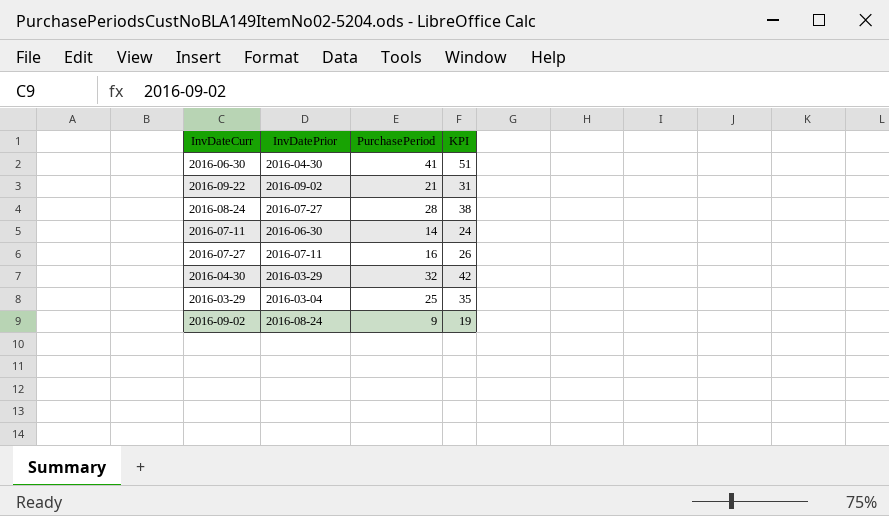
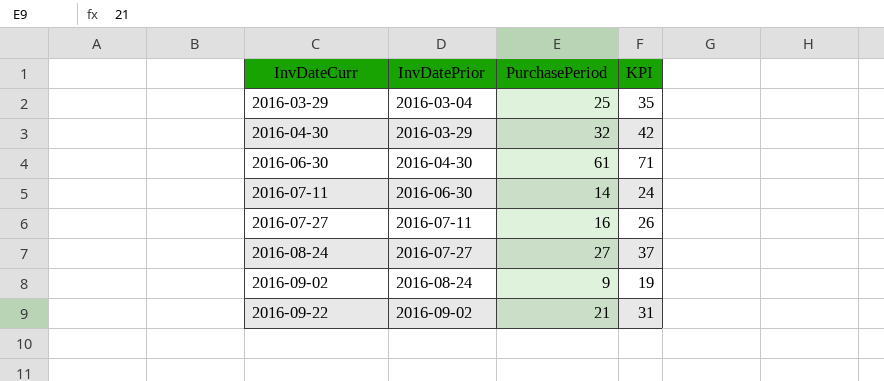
row order: none -> InvDateCurr ascending
2016-06-30 | PurchasePeriod: 41 -> 61
2016-06-30 | KPI: 51 -> 71
2016-08-24 | PurchasePeriod: 28 -> 27
2016-08-24 | KPI: 38 -> 37

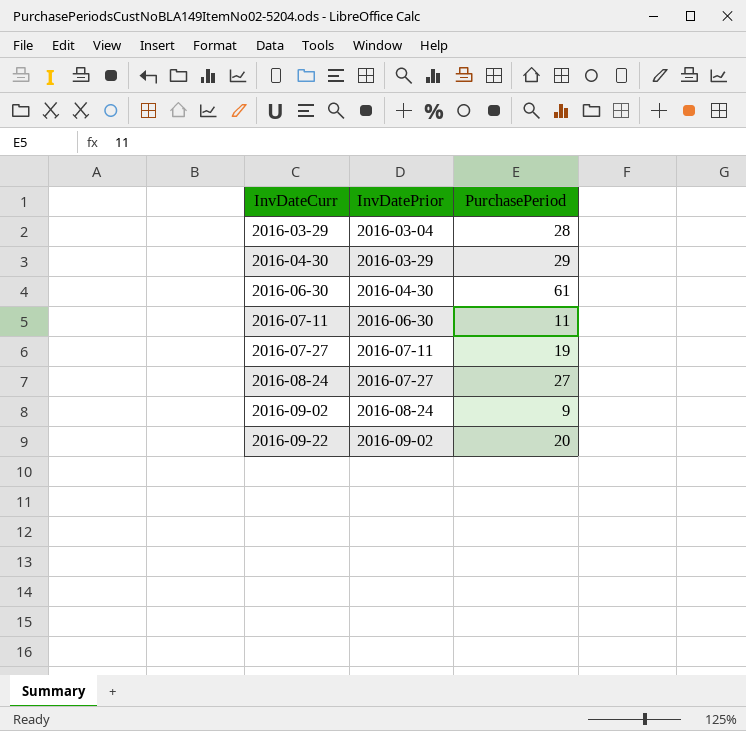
column KPI | formula: [PurchasePeriod] + 10 -> none
2016-03-29 | PurchasePeriod: 25 -> 28
2016-04-30 | PurchasePeriod: 32 -> 29
2016-07-11 | PurchasePeriod: 14 -> 11
2016-07-27 | PurchasePeriod: 16 -> 19
2016-09-22 | PurchasePeriod: 21 -> 20

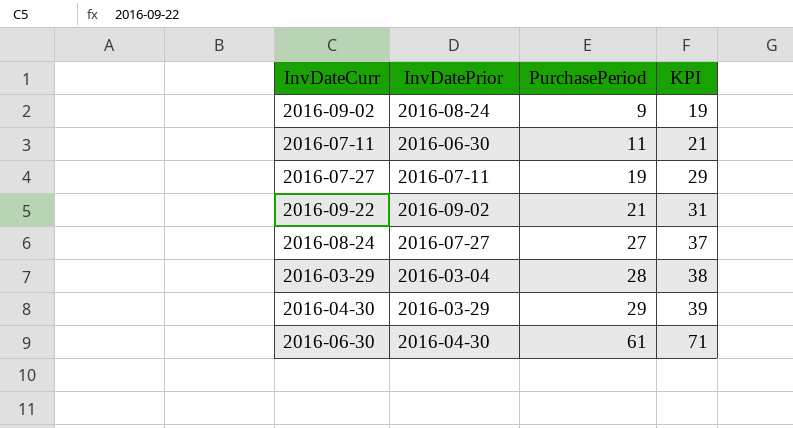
row order: InvDateCurr ascending -> PurchasePeriod ascending
column KPI | formula: none -> [PurchasePeriod] + 10
2016-09-22 | PurchasePeriod: 20 -> 21

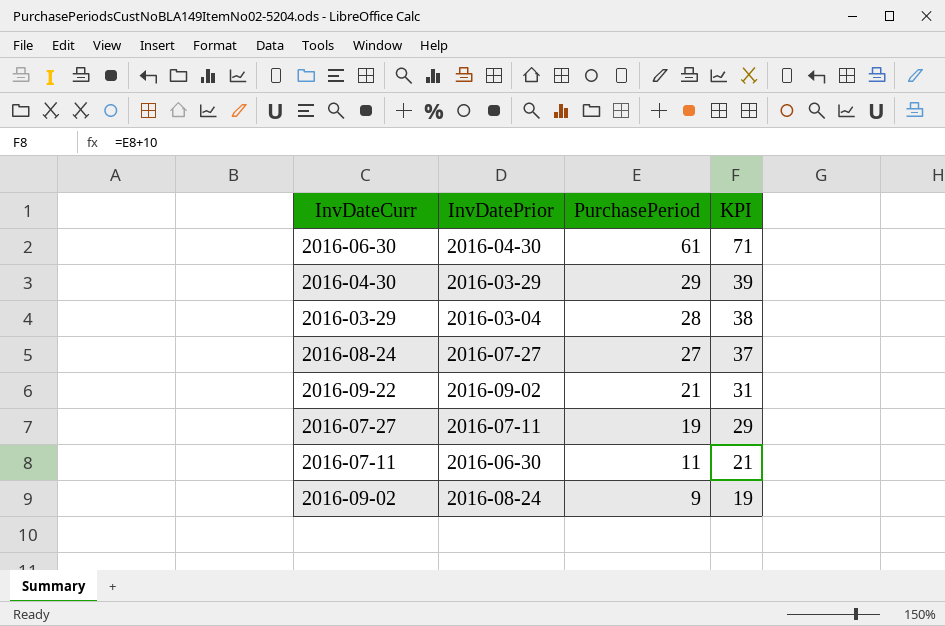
row order: PurchasePeriod ascending -> PurchasePeriod descending

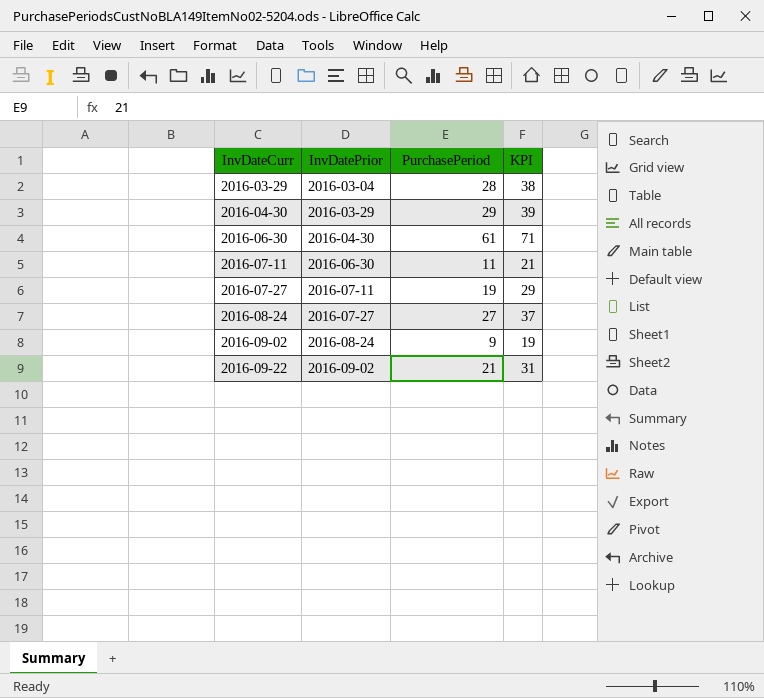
row order: PurchasePeriod descending -> InvDateCurr ascending

